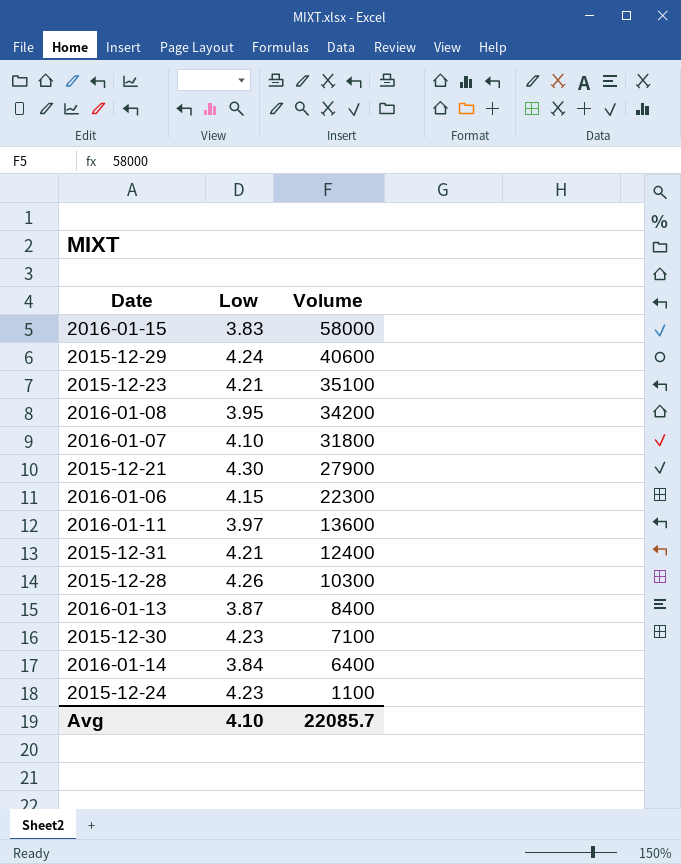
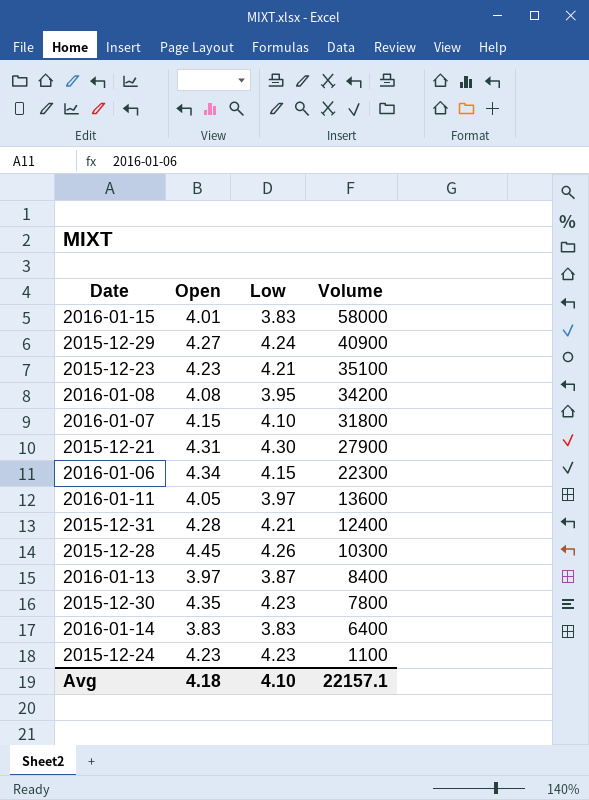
column Open | position: none -> 2
2015-12-29 | Volume: 40600 -> 40900
2015-12-30 | Volume: 7100 -> 7800
2016-01-14 | Low: 3.84 -> 3.83
Avg | Volume: 22085.7 -> 22157.1

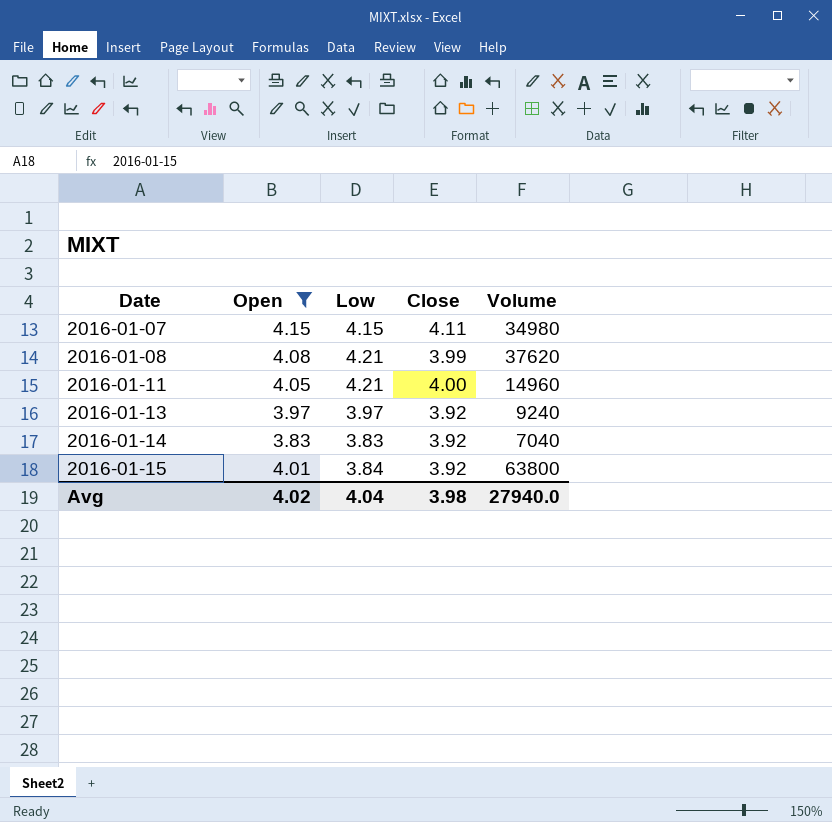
filter: none -> Open <= 4.15
row order: Volume descending -> Date ascending
column Close | position: none -> 4
2016-01-07 | Low: 4.10 -> 4.15
2016-01-07 | Volume: 31800 -> 34980
2016-01-08 | Low: 3.95 -> 4.21
2016-01-08 | Volume: 34200 -> 37620
2016-01-11 | Low: 3.97 -> 4.21
2016-01-11 | Volume: 13600 -> 14960
2016-01-13 | Low: 3.87 -> 3.97
2016-01-13 | Volume: 8400 -> 9240
2016-01-14 | Volume: 6400 -> 7040
2016-01-15 | Low: 3.83 -> 3.84
2016-01-15 | Volume: 58000 -> 63800
Avg | Open: 4.18 -> 4.02
Avg | Low: 4.10 -> 4.04
Avg | Volume: 22157.1 -> 27940.0

